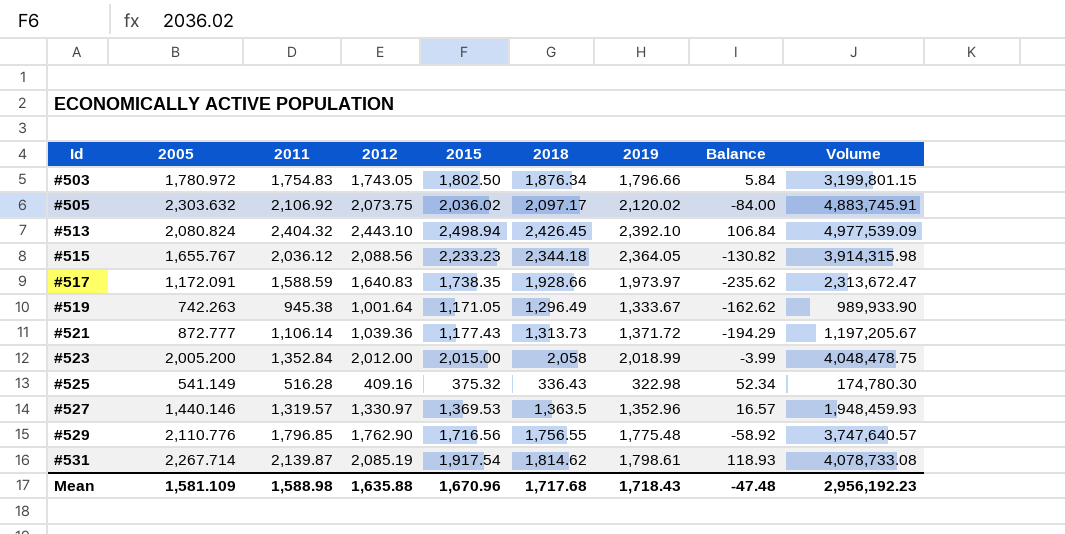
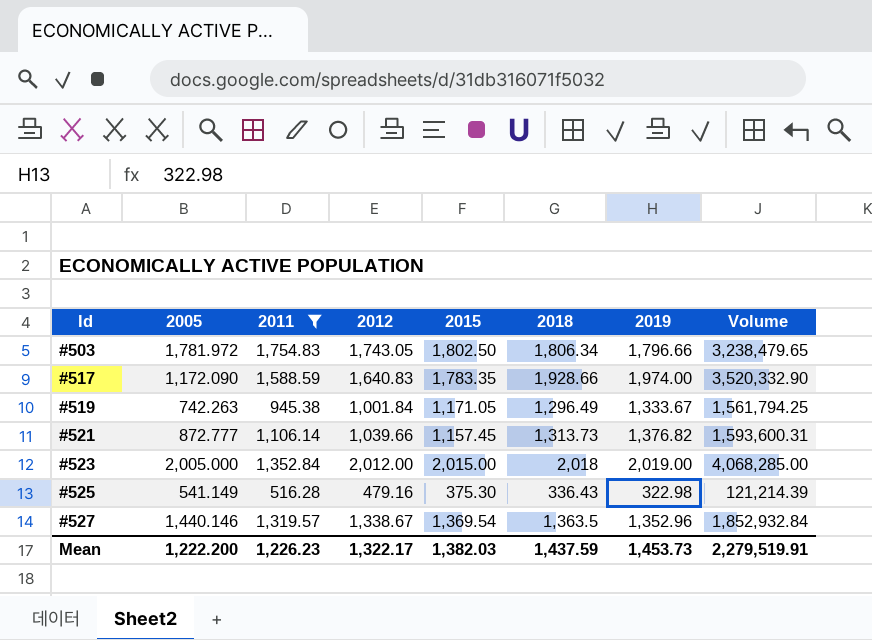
filter: none -> 2011 <= 1,754.83
column Balance | formula: [2015] - [2019] -> none
column Volume | formula: [2005] * [2019] -> [2015] * [2019]
#503 | 2005: 1,780.972 -> 1,781.972
#503 | 2018: 1,876.34 -> 1,806.34
#517 | 2005: 1,172.091 -> 1,172.090
#517 | 2015: 1,738.35 -> 1,783.35
#517 | 2019: 1,973.97 -> 1,974.00
#519 | 2012: 1,001.64 -> 1,001.84
#521 | 2012: 1,039.36 -> 1,039.66
#521 | 2015: 1,177.43 -> 1,157.45
#521 | 2019: 1,371.72 -> 1,376.82
#523 | 2005: 2,005.200 -> 2,005.000
#523 | 2018: 2,058 -> 2,018
#523 | 2019: 2,018.99 -> 2,019.00
#525 | 2012: 409.16 -> 479.16
#525 | 2015: 375.32 -> 375.30
#527 | 2012: 1,330.97 -> 1,338.67
#527 | 2015: 1,369.53 -> 1,369.54
Mean | 2005: 1,581.109 -> 1,222.200
Mean | 2011: 1,588.98 -> 1,226.23
Mean | 2012: 1,635.88 -> 1,322.17
Mean | 2015: 1,670.96 -> 1,382.03
Mean | 2018: 1,717.68 -> 1,437.59
Mean | 2019: 1,718.43 -> 1,453.73
Mean | Volume: 2,956,192.23 -> 2,279,519.91

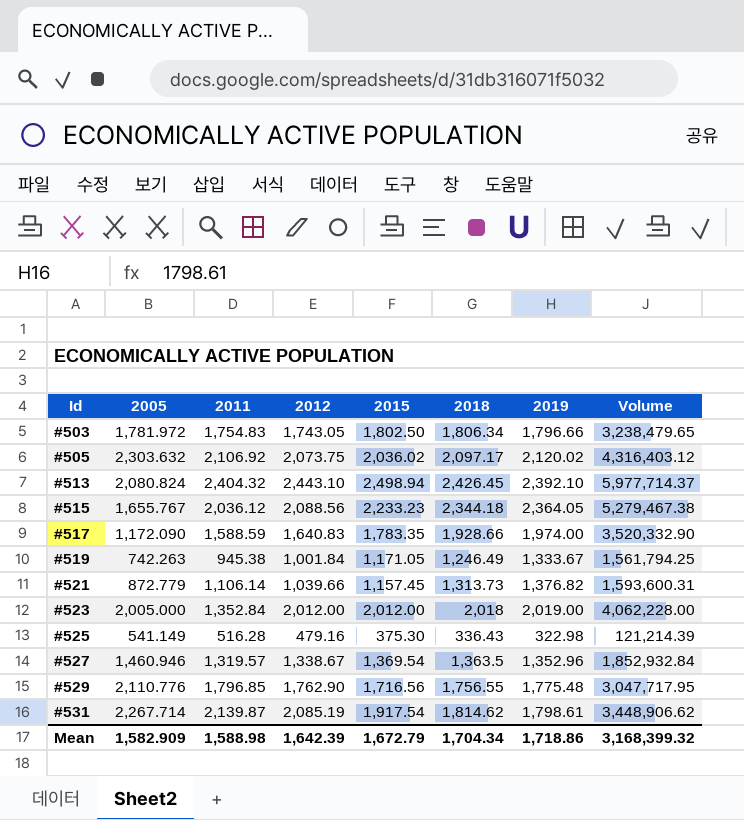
filter: 2011 <= 1,754.83 -> none
#519 | 2018: 1,296.49 -> 1,246.49
#521 | 2005: 872.777 -> 872.779
#523 | 2015: 2,015.00 -> 2,012.00
#523 | Volume: 4,068,285.00 -> 4,062,228.00
#527 | 2005: 1,440.146 -> 1,460.946
Mean | 2005: 1,222.200 -> 1,582.909
Mean | 2011: 1,226.23 -> 1,588.98
Mean | 2012: 1,322.17 -> 1,642.39
Mean | 2015: 1,382.03 -> 1,672.79
Mean | 2018: 1,437.59 -> 1,704.34
Mean | 2019: 1,453.73 -> 1,718.86
Mean | Volume: 2,279,519.91 -> 3,168,399.32

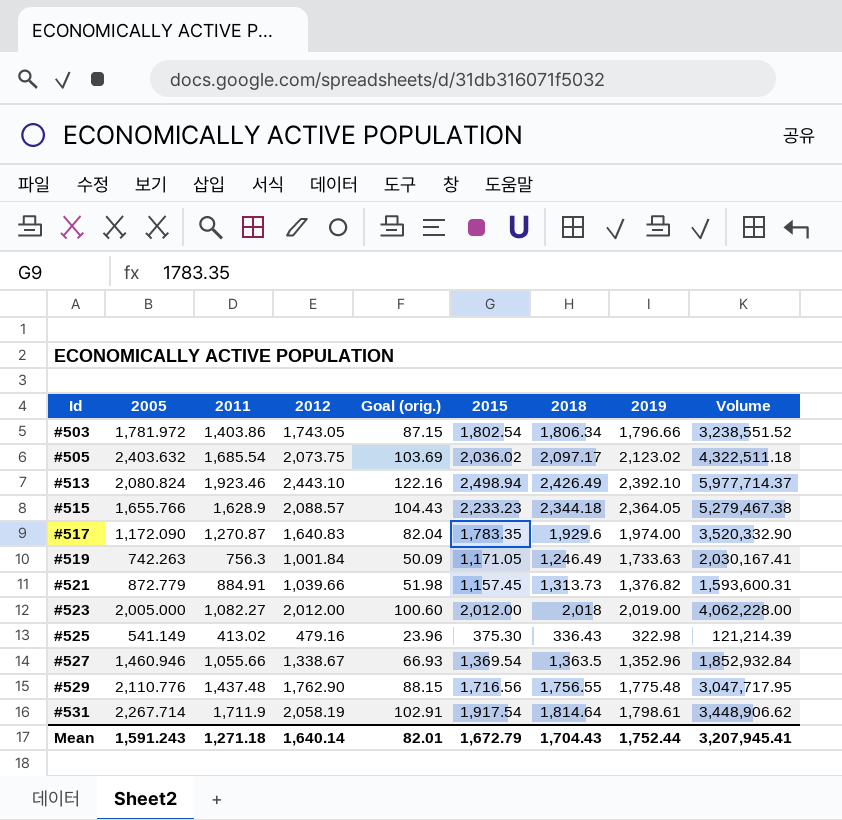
column Goal (orig.) | formula: none -> [2012] * 0.05
#503 | 2011: 1,754.83 -> 1,403.86
#503 | 2015: 1,802.50 -> 1,802.54
#503 | Volume: 3,238,479.65 -> 3,238,551.52
#505 | 2005: 2,303.632 -> 2,403.632
#505 | 2011: 2,106.92 -> 1,685.54
#505 | 2019: 2,120.02 -> 2,123.02
#505 | Volume: 4,316,403.12 -> 4,322,511.18
#513 | 2011: 2,404.32 -> 1,923.46
#513 | 2018: 2,426.45 -> 2,426.49
#515 | 2005: 1,655.767 -> 1,655.766
#515 | 2011: 2,036.12 -> 1,628.9
#515 | 2012: 2,088.56 -> 2,088.57
#517 | 2011: 1,588.59 -> 1,270.87
#517 | 2018: 1,928.66 -> 1,929.6
#519 | 2011: 945.38 -> 756.3
#519 | 2019: 1,333.67 -> 1,733.63
#519 | Volume: 1,561,794.25 -> 2,030,167.41
#521 | 2011: 1,106.14 -> 884.91
#523 | 2011: 1,352.84 -> 1,082.27
#525 | 2011: 516.28 -> 413.02
#527 | 2011: 1,319.57 -> 1,055.66
#529 | 2011: 1,796.85 -> 1,437.48
#531 | 2011: 2,139.87 -> 1,711.9
#531 | 2012: 2,085.19 -> 2,058.19
#531 | 2018: 1,814.62 -> 1,814.64
Mean | 2005: 1,582.909 -> 1,591.243
Mean | 2011: 1,588.98 -> 1,271.18
Mean | 2012: 1,642.39 -> 1,640.14
Mean | 2018: 1,704.34 -> 1,704.43
Mean | 2019: 1,718.86 -> 1,752.44
Mean | Volume: 3,168,399.32 -> 3,207,945.41

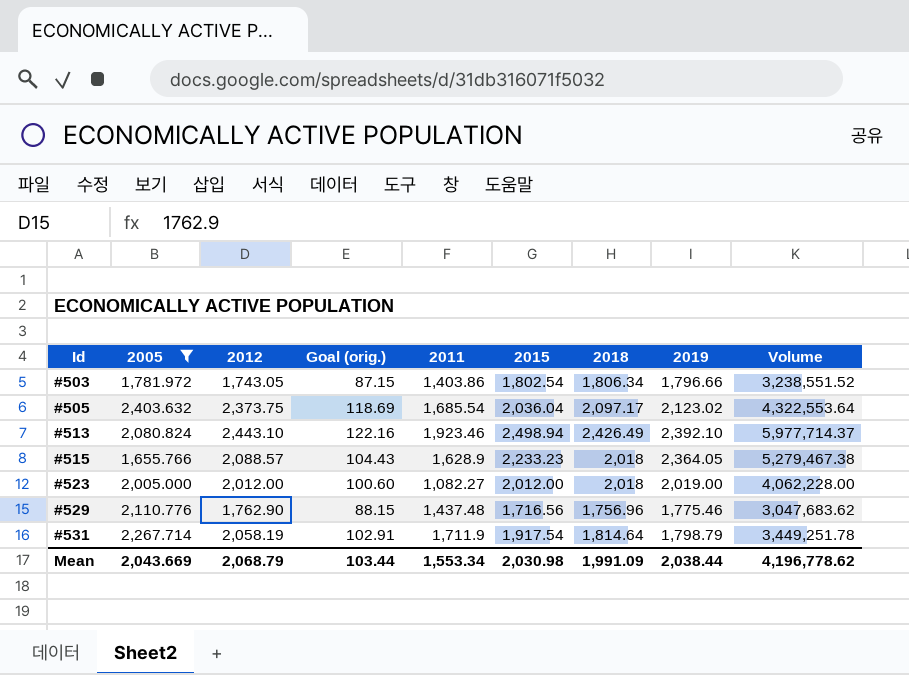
filter: none -> 2005 >= 1,655.766
column 2011 | position: 3 -> 5
#505 | 2012: 2,073.75 -> 2,373.75
#505 | Goal (orig.): 103.69 -> 118.69
#505 | 2015: 2,036.02 -> 2,036.04
#505 | Volume: 4,322,511.18 -> 4,322,553.64
#515 | 2018: 2,344.18 -> 2,018
#529 | 2018: 1,756.55 -> 1,756.96
#529 | 2019: 1,775.48 -> 1,775.46
#529 | Volume: 3,047,717.95 -> 3,047,683.62
#531 | 2019: 1,798.61 -> 1,798.79
#531 | Volume: 3,448,906.62 -> 3,449,251.78
Mean | 2005: 1,591.243 -> 2,043.669
Mean | 2012: 1,640.14 -> 2,068.79
Mean | Goal (orig.): 82.01 -> 103.44
Mean | 2011: 1,271.18 -> 1,553.34
Mean | 2015: 1,672.79 -> 2,030.98
Mean | 2018: 1,704.43 -> 1,991.09
Mean | 2019: 1,752.44 -> 2,038.44
Mean | Volume: 3,207,945.41 -> 4,196,778.62

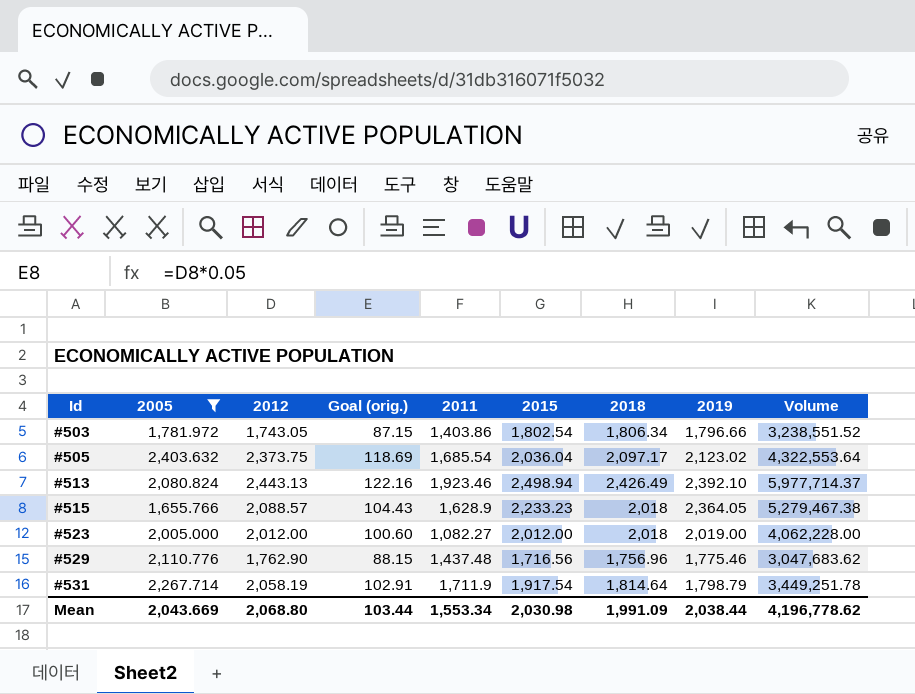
#513 | 2012: 2,443.10 -> 2,443.13
Mean | 2012: 2,068.79 -> 2,068.80

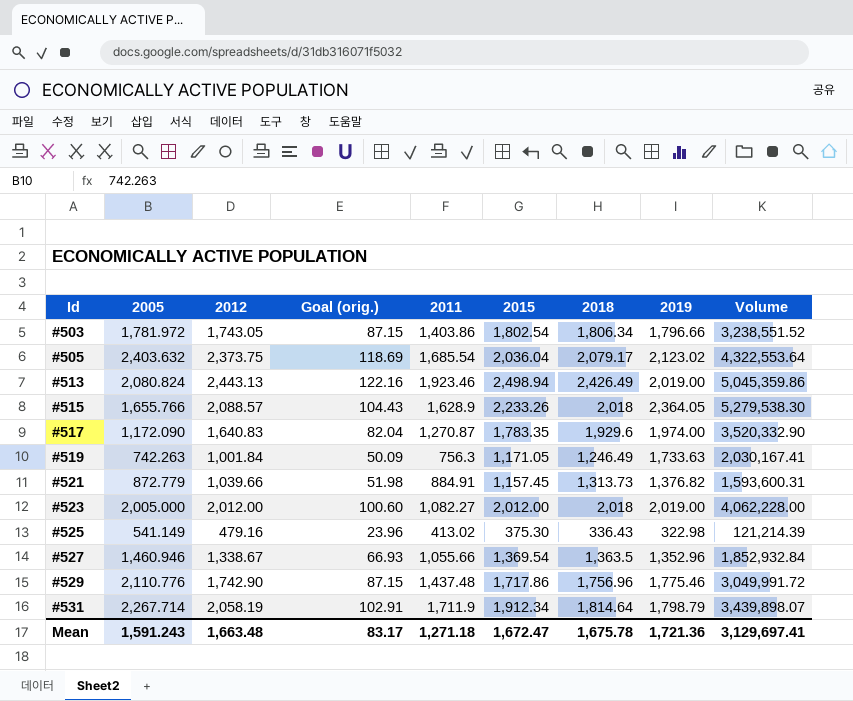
filter: 2005 >= 1,655.766 -> none
#505 | 2018: 2,097.17 -> 2,079.17
#513 | 2019: 2,392.10 -> 2,019.00
#513 | Volume: 5,977,714.37 -> 5,045,359.86
#515 | 2015: 2,233.23 -> 2,233.26
#515 | Volume: 5,279,467.38 -> 5,279,538.30
#529 | 2012: 1,762.90 -> 1,742.90
#529 | Goal (orig.): 88.15 -> 87.15
#529 | 2015: 1,716.56 -> 1,717.86
#529 | Volume: 3,047,683.62 -> 3,049,991.72
#531 | 2015: 1,917.54 -> 1,912.34
#531 | Volume: 3,449,251.78 -> 3,439,898.07
Mean | 2005: 2,043.669 -> 1,591.243
Mean | 2012: 2,068.80 -> 1,663.48
Mean | Goal (orig.): 103.44 -> 83.17
Mean | 2011: 1,553.34 -> 1,271.18
Mean | 2015: 2,030.98 -> 1,672.47
Mean | 2018: 1,991.09 -> 1,675.78
Mean | 2019: 2,038.44 -> 1,721.36
Mean | Volume: 4,196,778.62 -> 3,129,697.41

